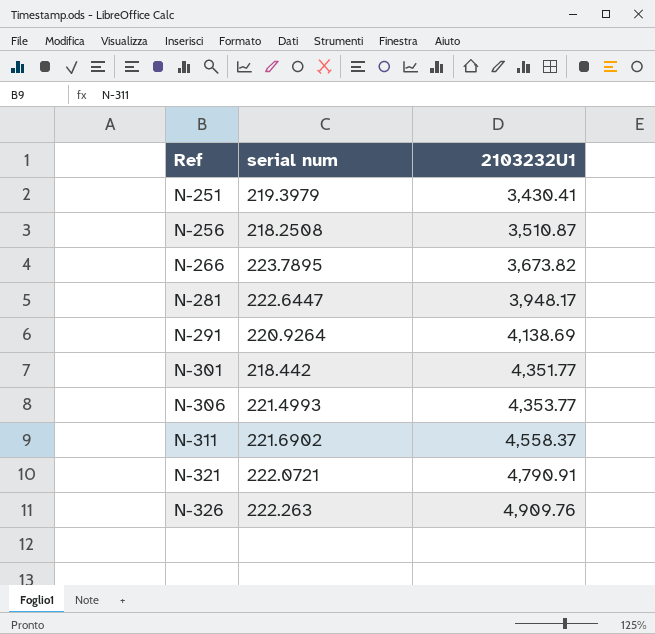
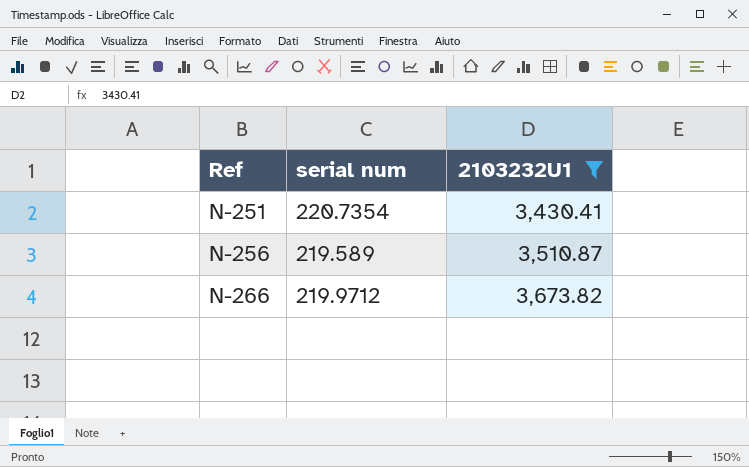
filter: none -> 2103232U1 <= 3,673.82
N-251 | serial num: 219.3979 -> 220.7354
N-256 | serial num: 218.2508 -> 219.589
N-266 | serial num: 223.7895 -> 219.9712

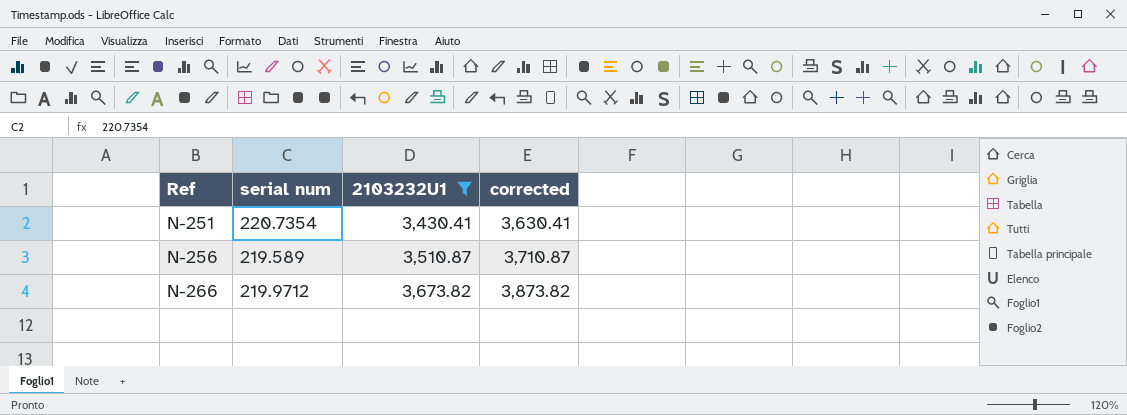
column corrected | formula: none -> [2103232U1] + 200

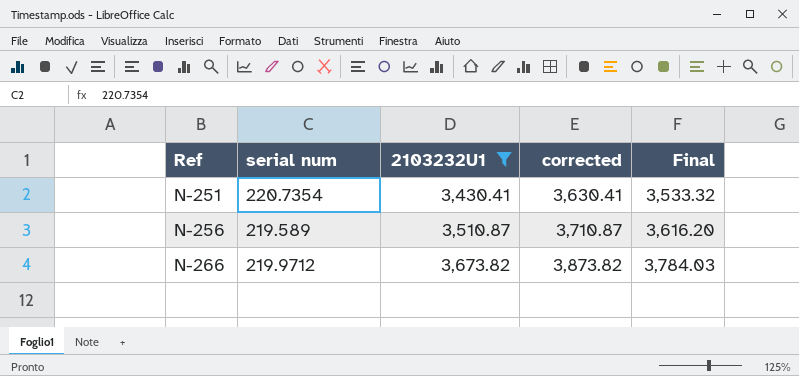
column Final | formula: none -> [2103232U1] * 1.03

